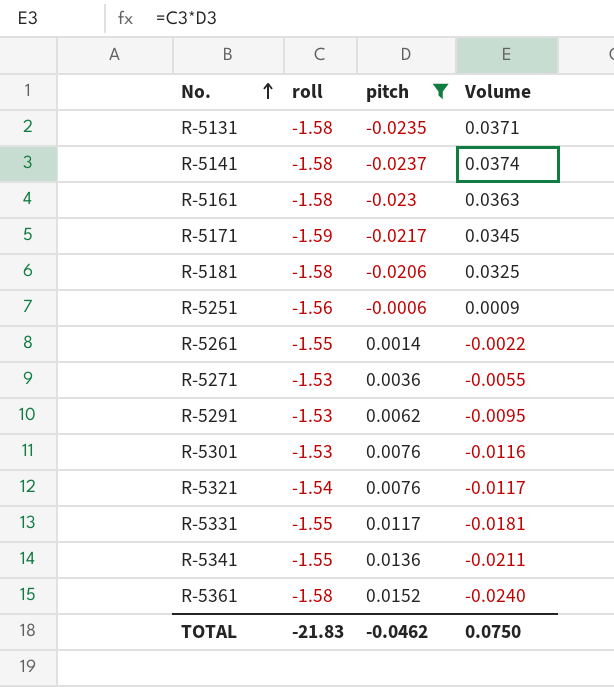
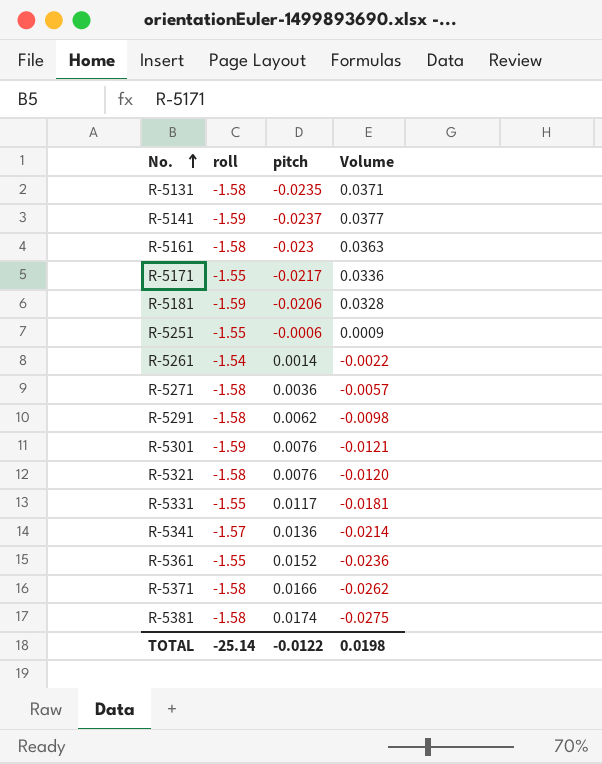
filter: pitch <= 0.0152 -> none
R-5141 | roll: -1.58 -> -1.59
R-5141 | Volume: 0.0374 -> 0.0377
R-5171 | roll: -1.59 -> -1.55
R-5171 | Volume: 0.0345 -> 0.0336
R-5181 | roll: -1.58 -> -1.59
R-5181 | Volume: 0.0325 -> 0.0328
R-5251 | roll: -1.56 -> -1.55
R-5261 | roll: -1.55 -> -1.54
R-5271 | roll: -1.53 -> -1.58
R-5271 | Volume: -0.0055 -> -0.0057
R-5291 | roll: -1.53 -> -1.58
R-5291 | Volume: -0.0095 -> -0.0098
R-5301 | roll: -1.53 -> -1.59
R-5301 | Volume: -0.0116 -> -0.0121
R-5321 | roll: -1.54 -> -1.58
R-5321 | Volume: -0.0117 -> -0.0120
R-5341 | roll: -1.55 -> -1.57
R-5341 | Volume: -0.0211 -> -0.0214
R-5361 | roll: -1.58 -> -1.55
R-5361 | Volume: -0.0240 -> -0.0236
TOTAL | roll: -21.83 -> -25.14
TOTAL | pitch: -0.0462 -> -0.0122
TOTAL | Volume: 0.0750 -> 0.0198

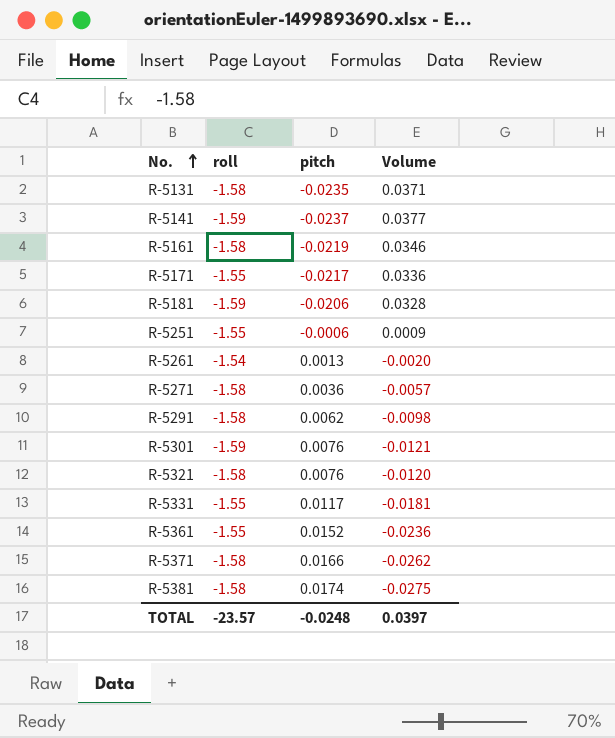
row R-5341: -1.57 | 0.0136 | -0.0214 -> none
R-5161 | pitch: -0.023 -> -0.0219
R-5161 | Volume: 0.0363 -> 0.0346
R-5261 | pitch: 0.0014 -> 0.0013
R-5261 | Volume: -0.0022 -> -0.0020
TOTAL | roll: -25.14 -> -23.57
TOTAL | pitch: -0.0122 -> -0.0248
TOTAL | Volume: 0.0198 -> 0.0397

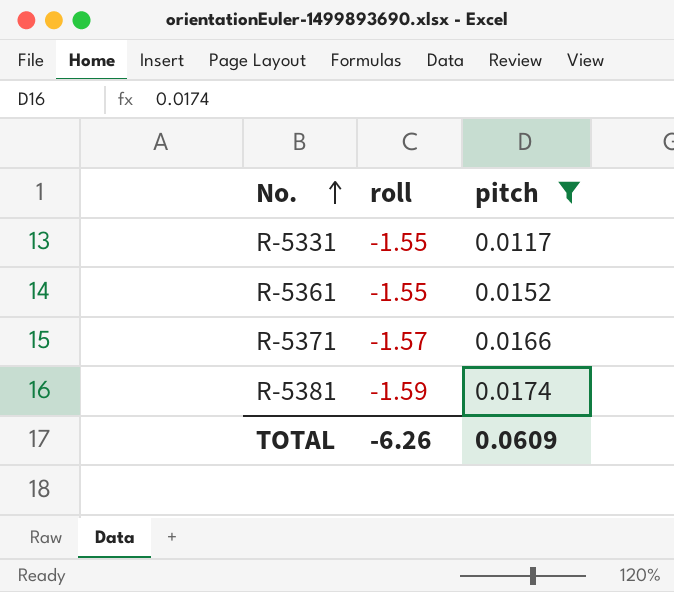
filter: none -> pitch >= 0.0117
column Volume | formula: [roll] * [pitch] -> none
R-5371 | roll: -1.58 -> -1.57
R-5381 | roll: -1.58 -> -1.59
TOTAL | roll: -23.57 -> -6.26
TOTAL | pitch: -0.0248 -> 0.0609

